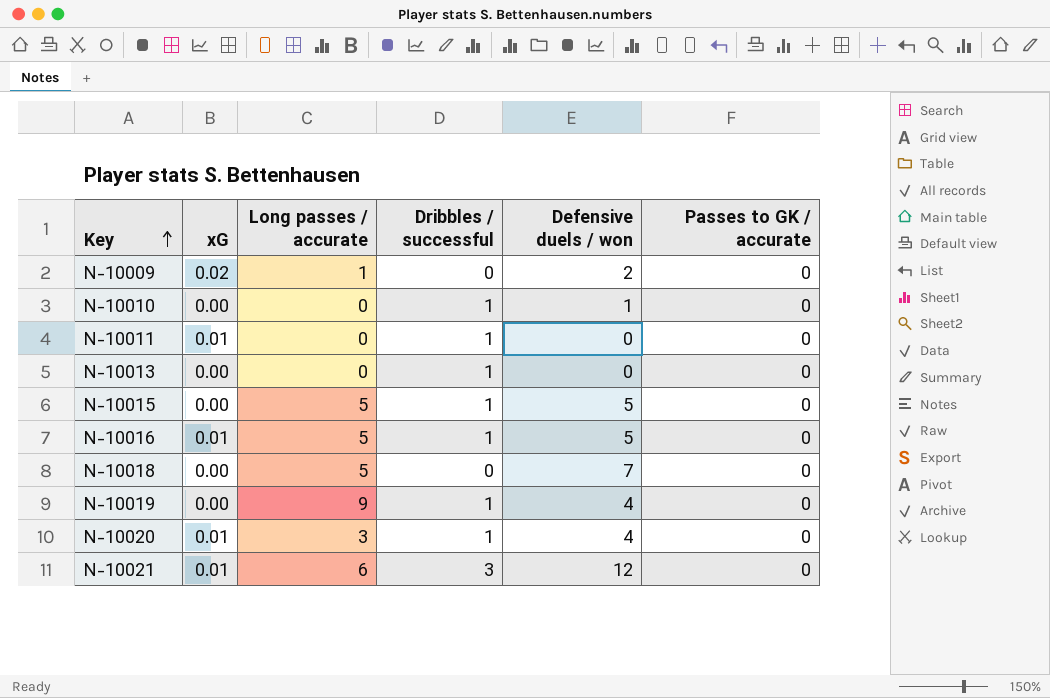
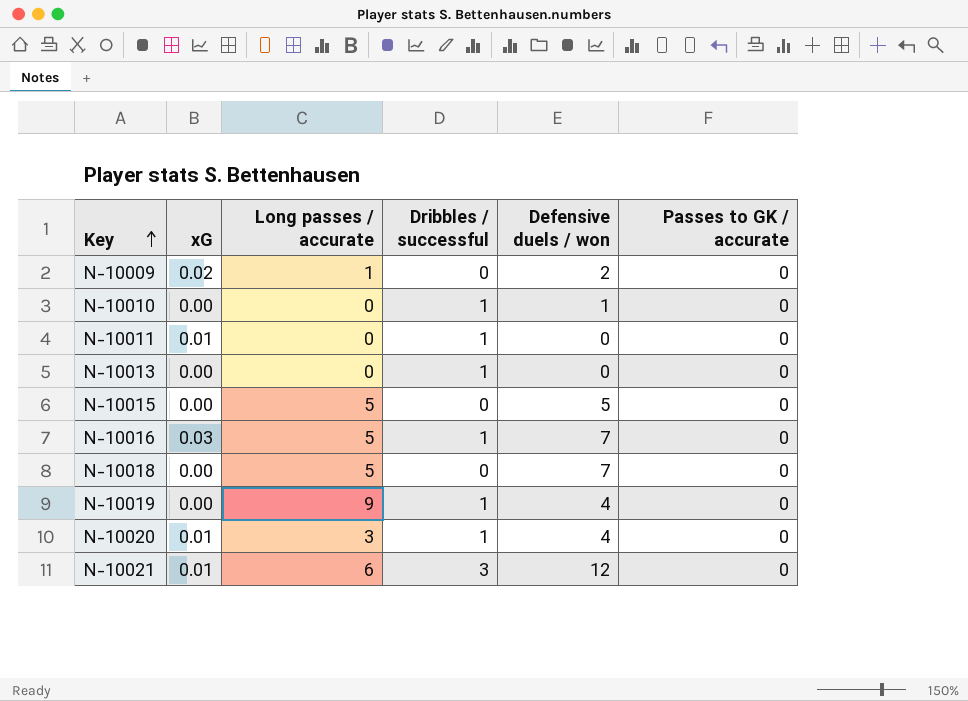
N-10015 | Dribbles / successful: 1 -> 0
N-10016 | xG: 0.01 -> 0.03
N-10016 | Defensive duels / won: 5 -> 7

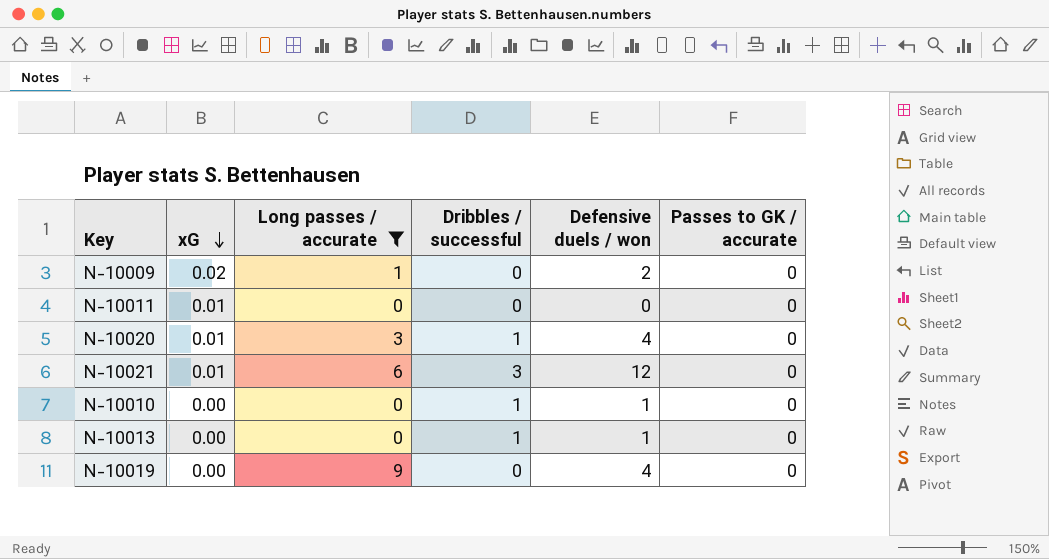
filter: none -> Long passes / accurate != 5
row order: Key ascending -> xG descending
N-10011 | Dribbles / successful: 1 -> 0
N-10013 | Defensive duels / won: 0 -> 1
N-10019 | Dribbles / successful: 1 -> 0

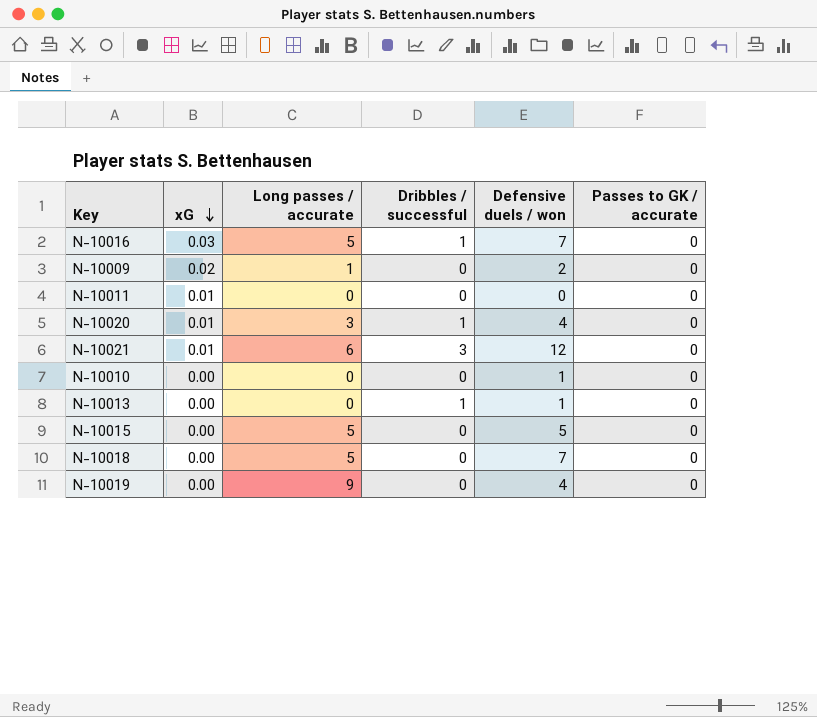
filter: Long passes / accurate != 5 -> none
N-10010 | Dribbles / successful: 1 -> 0

